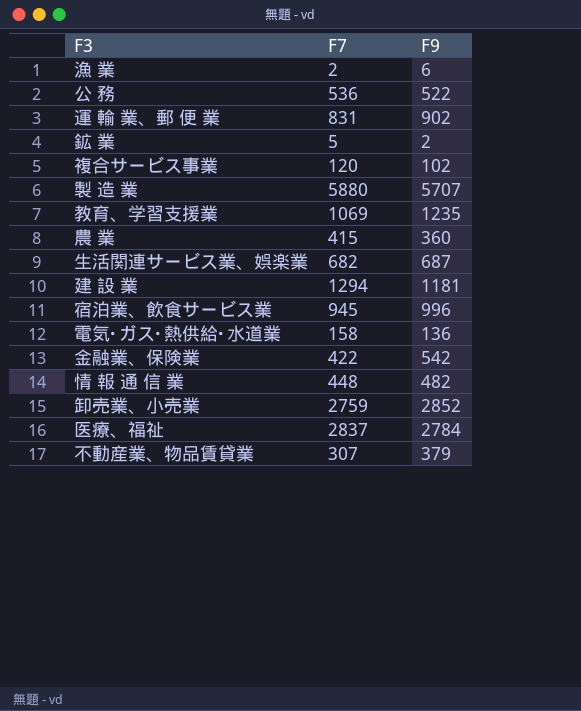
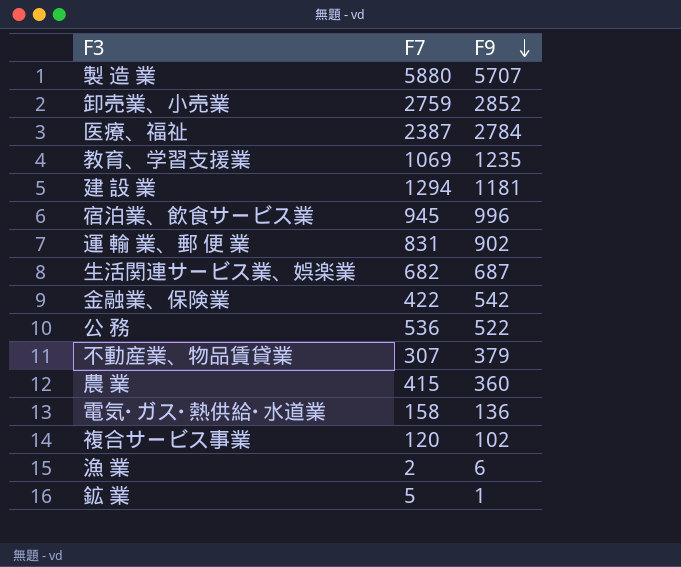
row order: none -> F9 descending
row 情 報 通 信 業: 448 | 482 -> none
医療、福祉 | F7: 2837 -> 2387
鉱 業 | F9: 2 -> 1

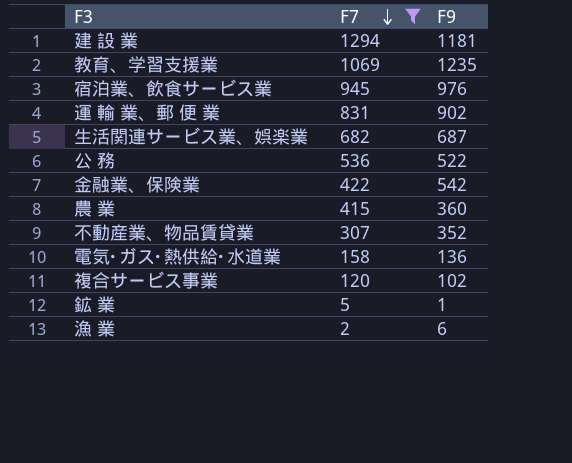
filter: none -> F7 <= 1294
row order: F9 descending -> F7 descending
宿泊業、飲食サービス業 | F9: 996 -> 976
不動産業、物品賃貸業 | F9: 379 -> 352

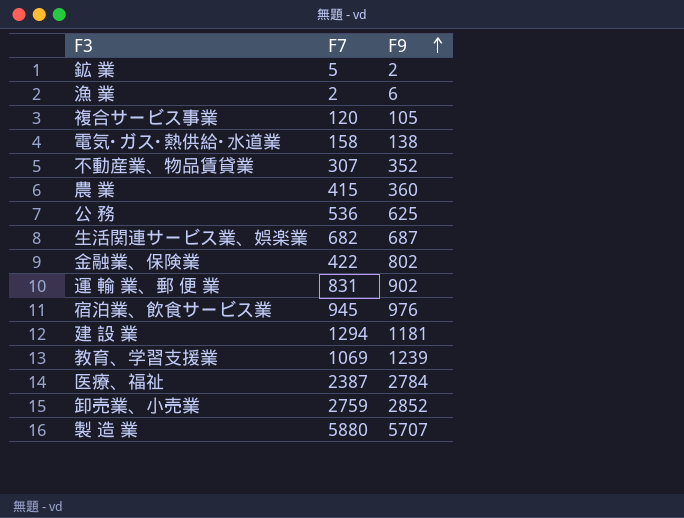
filter: F7 <= 1294 -> none
row order: F7 descending -> F9 ascending
鉱 業 | F9: 1 -> 2
複合サービス事業 | F9: 102 -> 105
電気･ガス･熱供給･水道業 | F9: 136 -> 138
公 務 | F9: 522 -> 625
金融業、保険業 | F9: 542 -> 802
教育、学習支援業 | F9: 1235 -> 1239

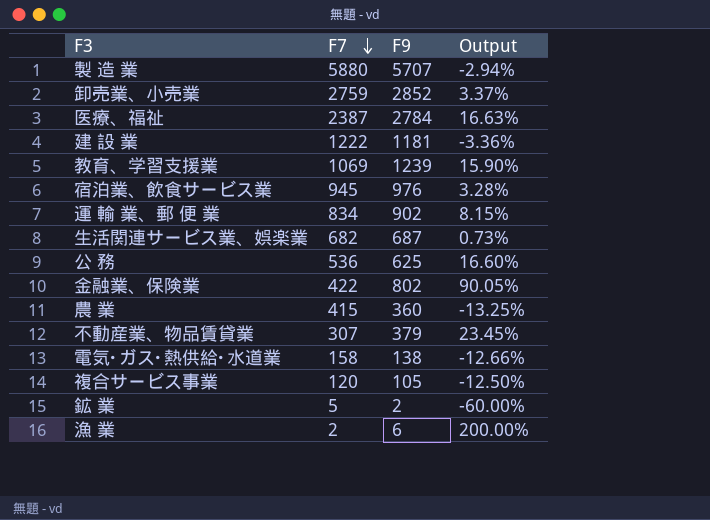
row order: F9 ascending -> F7 descending
column Output | formula: none -> ([F9] - [F7]) / [F7]
建 設 業 | F7: 1294 -> 1222
運 輸 業、郵 便 業 | F7: 831 -> 834
不動産業、物品賃貸業 | F9: 352 -> 379

